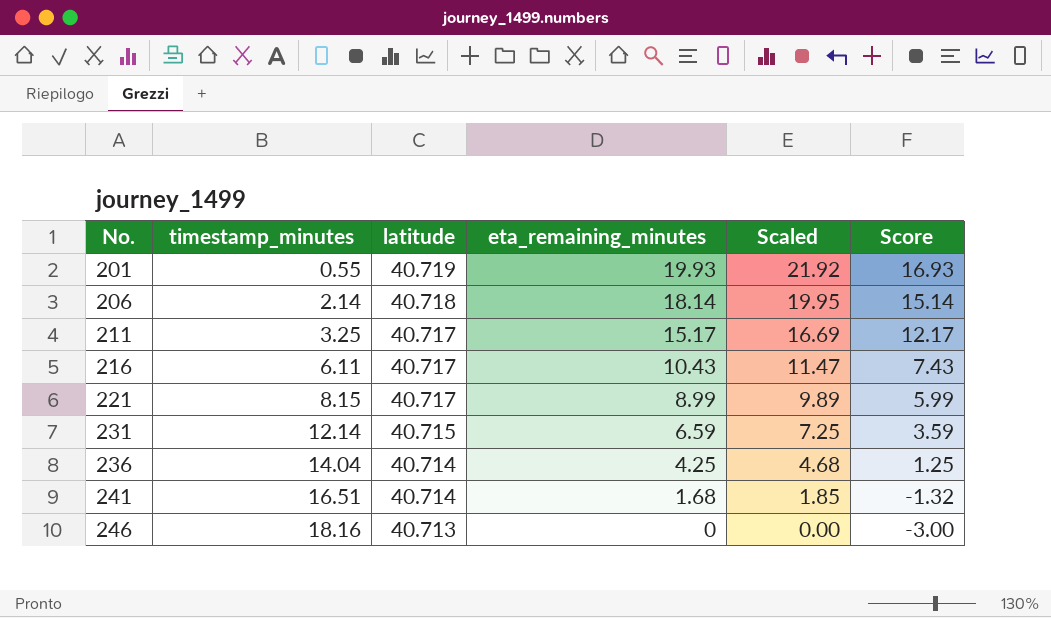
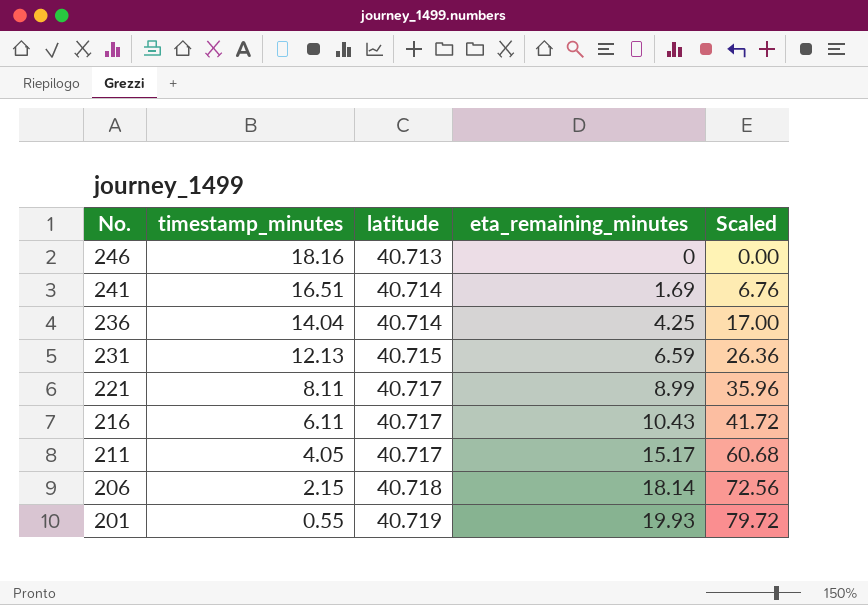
row order: No. ascending -> No. descending
column Score | formula: [eta_remaining_minutes] - 3 -> none
column Scaled | formula: [eta_remaining_minutes] * 1.1 -> [eta_remaining_minutes] * 4
241 | eta_remaining_minutes: 1.68 -> 1.69
231 | timestamp_minutes: 12.14 -> 12.13
221 | timestamp_minutes: 8.15 -> 8.11
211 | timestamp_minutes: 3.25 -> 4.05
206 | timestamp_minutes: 2.14 -> 2.15

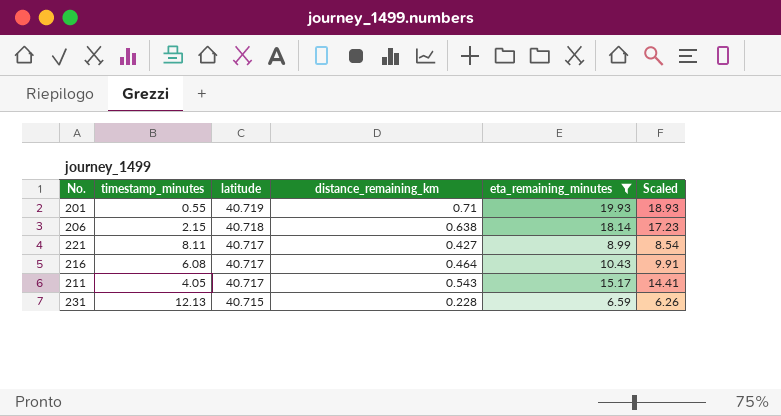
filter: none -> eta_remaining_minutes >= 6.59
row order: No. descending -> latitude descending
column distance_remaining_km | position: none -> 4
column Scaled | formula: [eta_remaining_minutes] * 4 -> [eta_remaining_minutes] * 0.95
216 | timestamp_minutes: 6.11 -> 6.08

